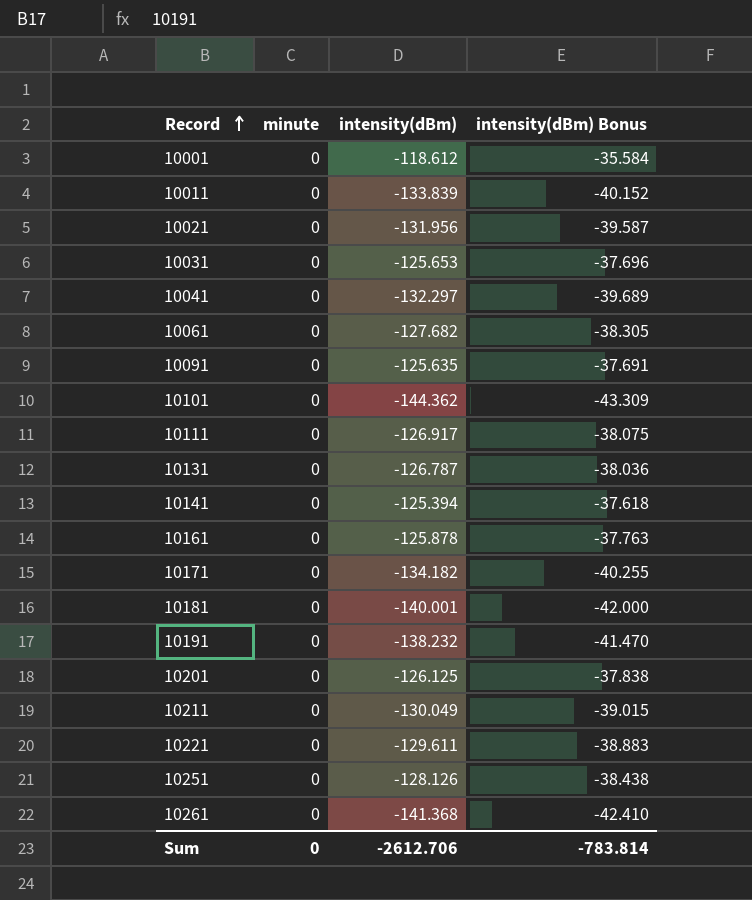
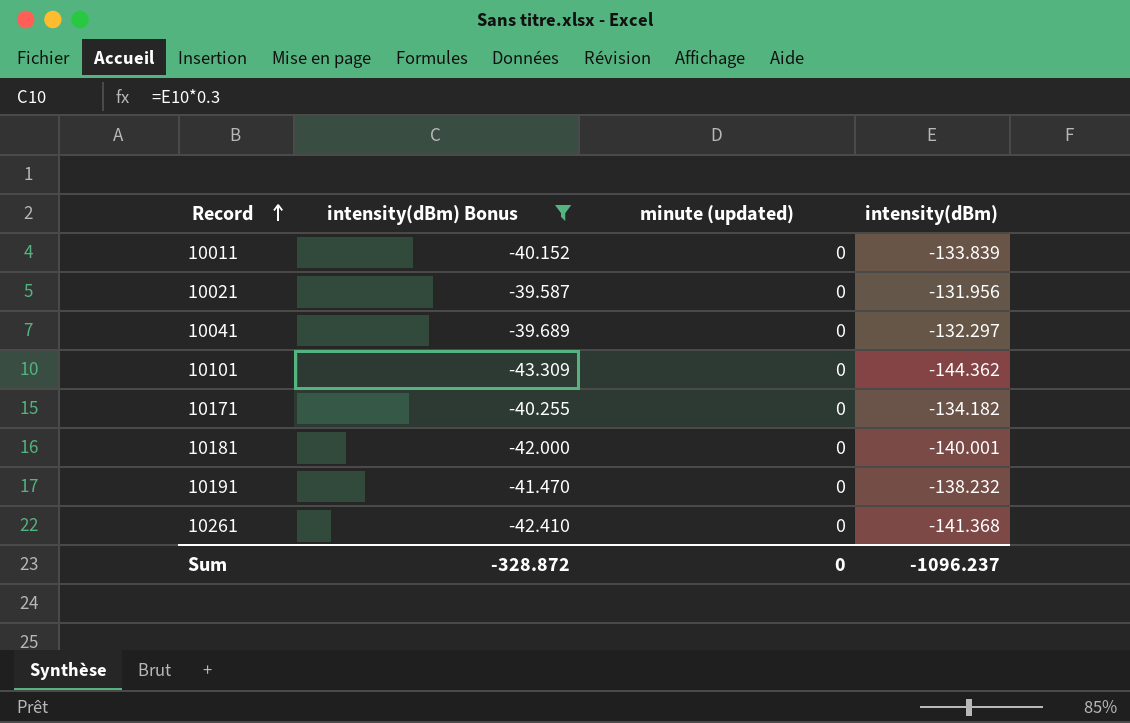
filter: none -> intensity(dBm) Bonus <= -39.587
column intensity(dBm) Bonus | position: 4 -> 2
column name: minute -> minute (updated)
Sum | intensity(dBm) Bonus: -783.814 -> -328.872
Sum | intensity(dBm): -2612.706 -> -1096.237

